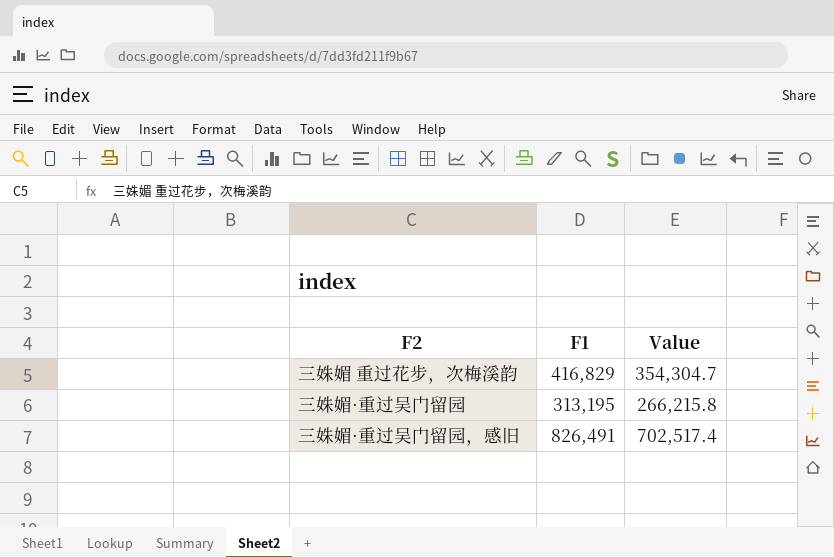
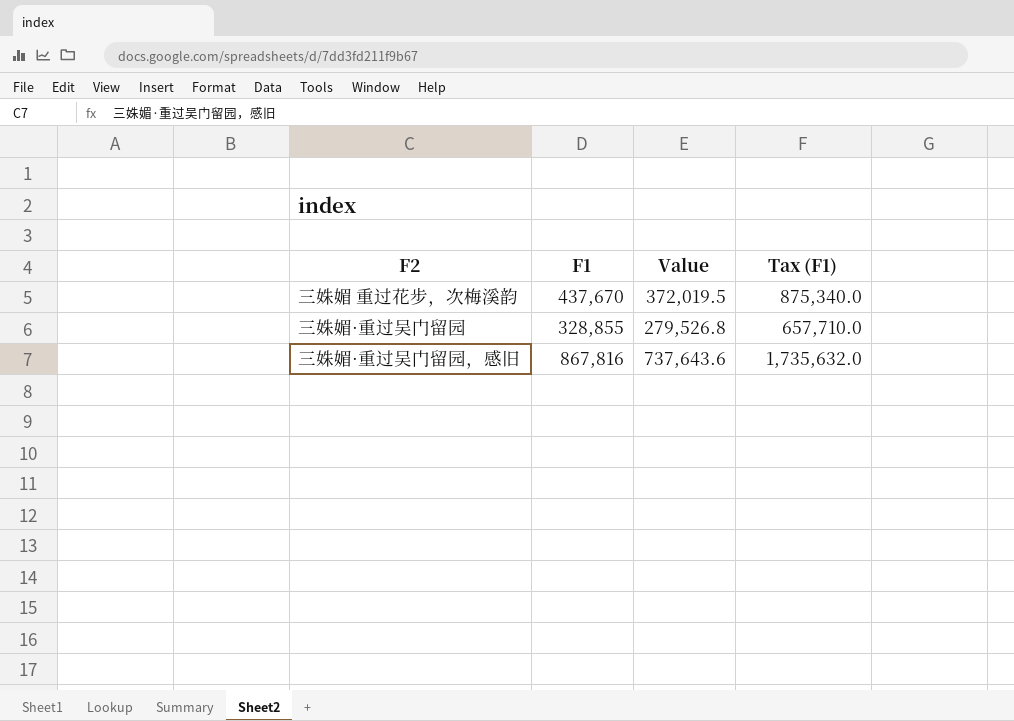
column Tax (F1) | formula: none -> [F1] * 2
三姝媚 重过花步，次梅溪韵 | F1: 416,829 -> 437,670
三姝媚 重过花步，次梅溪韵 | Value: 354,304.7 -> 372,019.5
三姝媚·重过吴门留园 | F1: 313,195 -> 328,855
三姝媚·重过吴门留园 | Value: 266,215.8 -> 279,526.8
三姝媚·重过吴门留园，感旧 | F1: 826,491 -> 867,816
三姝媚·重过吴门留园，感旧 | Value: 702,517.4 -> 737,643.6

